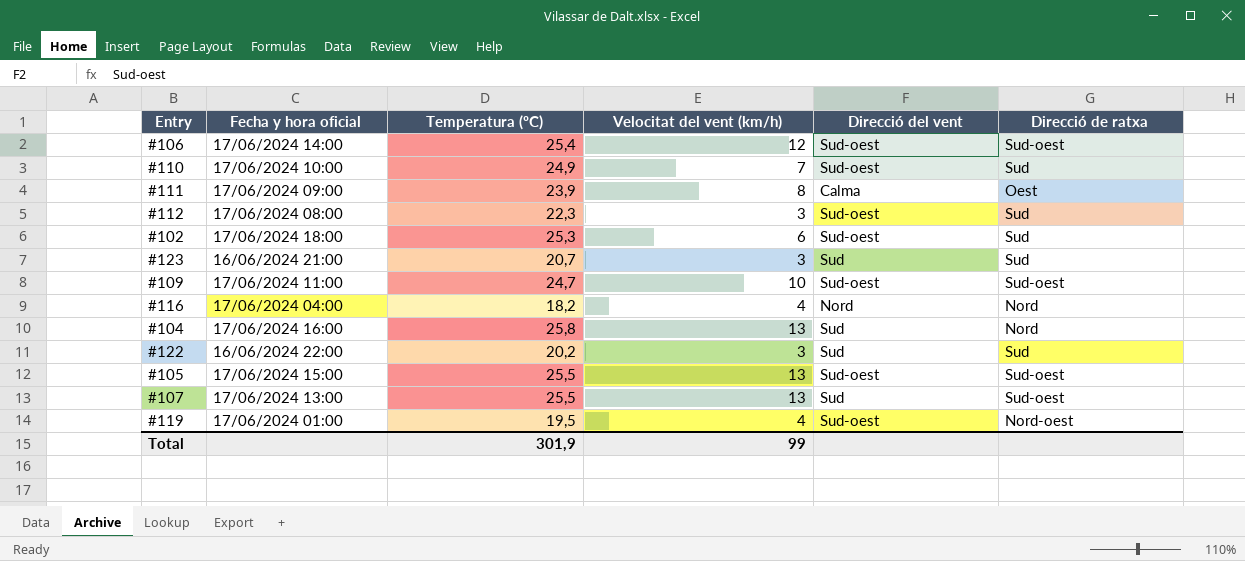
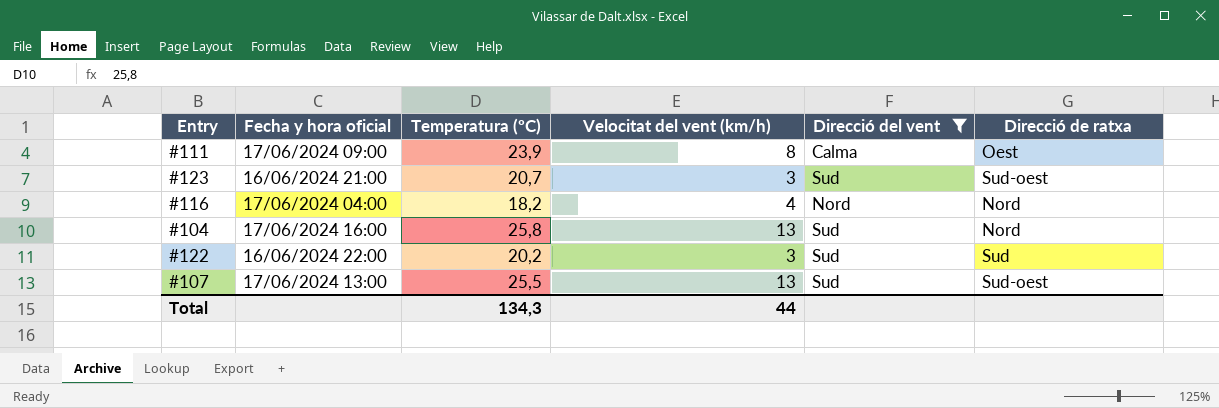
filter: none -> Direcció del vent != Sud-oest
#123 | Direcció de ratxa: Sud -> Sud-oest
Total | Temperatura (ºC): 301,9 -> 134,3
Total | Velocitat del vent (km/h): 99 -> 44

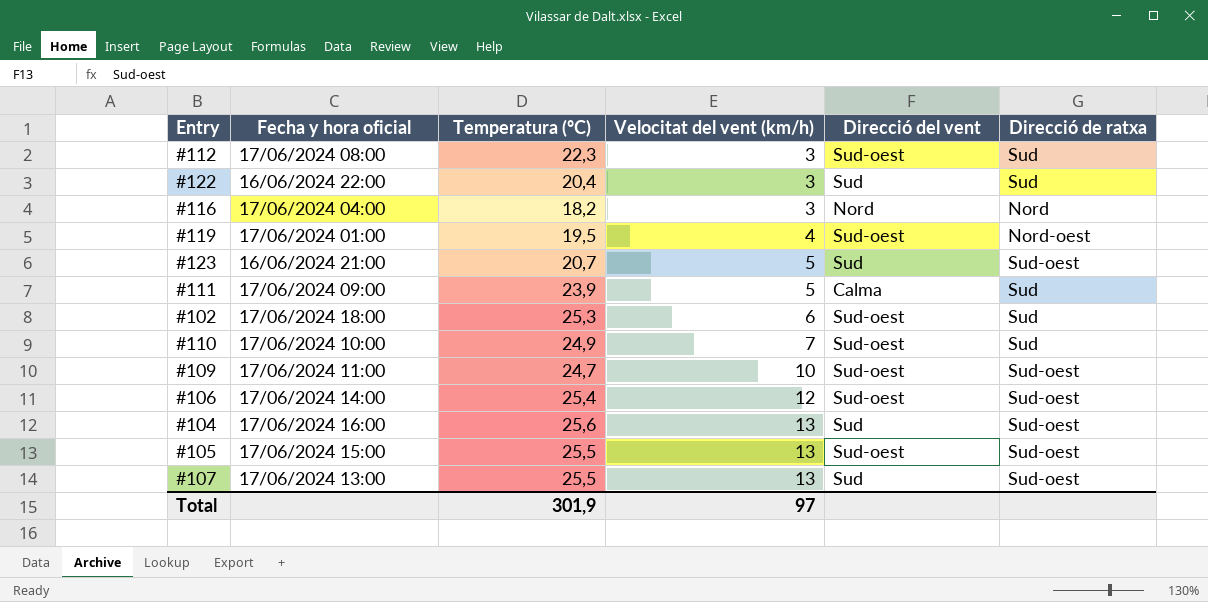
filter: Direcció del vent != Sud-oest -> none
row order: none -> Velocitat del vent (km/h) ascending
#122 | Temperatura (ºC): 20,2 -> 20,4
#116 | Velocitat del vent (km/h): 4 -> 3
#123 | Velocitat del vent (km/h): 3 -> 5
#111 | Velocitat del vent (km/h): 8 -> 5
#111 | Direcció de ratxa: Oest -> Sud
#104 | Temperatura (ºC): 25,8 -> 25,6
#104 | Direcció de ratxa: Nord -> Sud-oest
Total | Temperatura (ºC): 134,3 -> 301,9
Total | Velocitat del vent (km/h): 44 -> 97

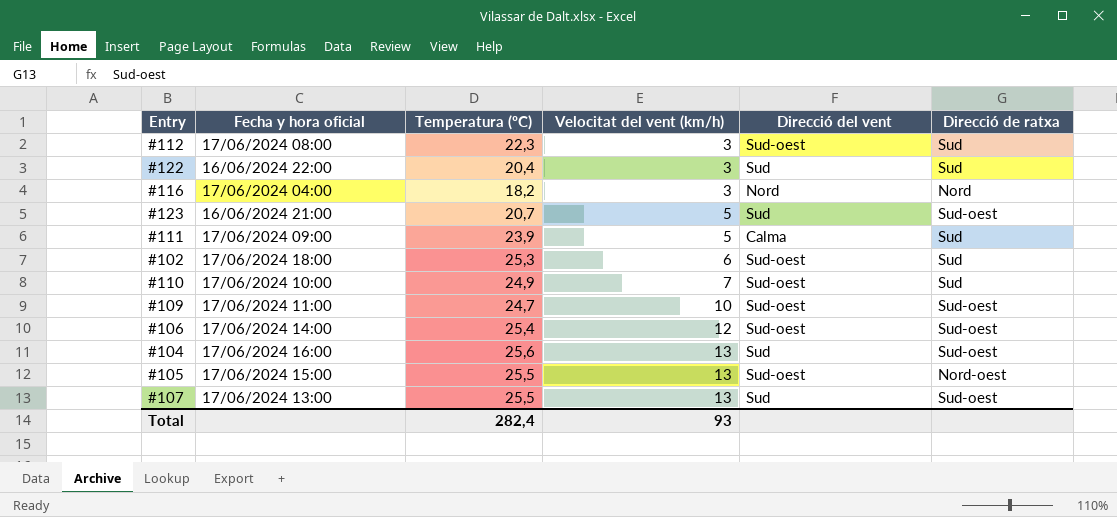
row #119: 17/06/2024 01:00 | 19,5 | 4 | Sud-oest | Nord-oest -> none
#105 | Direcció de ratxa: Sud-oest -> Nord-oest
Total | Temperatura (ºC): 301,9 -> 282,4
Total | Velocitat del vent (km/h): 97 -> 93

